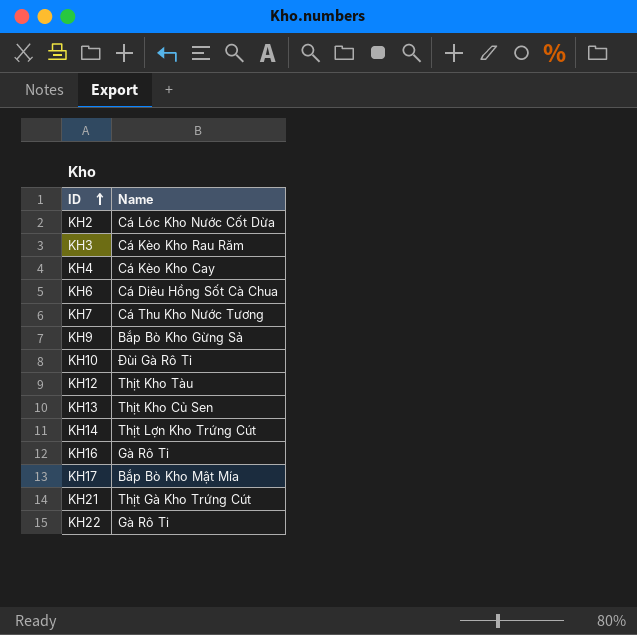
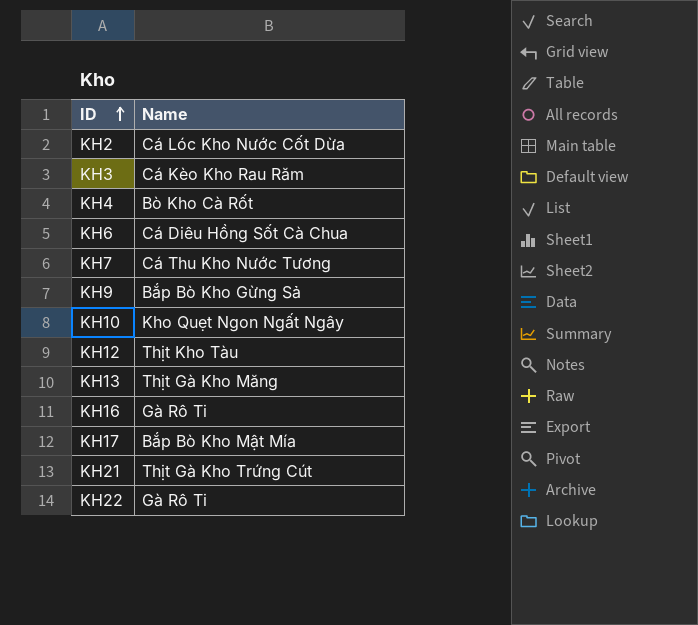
row KH14: Thịt Lợn Kho Trứng Cút -> none
KH4 | Name: Cá Kèo Kho Cay -> Bò Kho Cà Rốt
KH10 | Name: Đùi Gà Rô Ti -> Kho Quẹt Ngon Ngất Ngây
KH13 | Name: Thịt Kho Củ Sen -> Thịt Gà Kho Măng

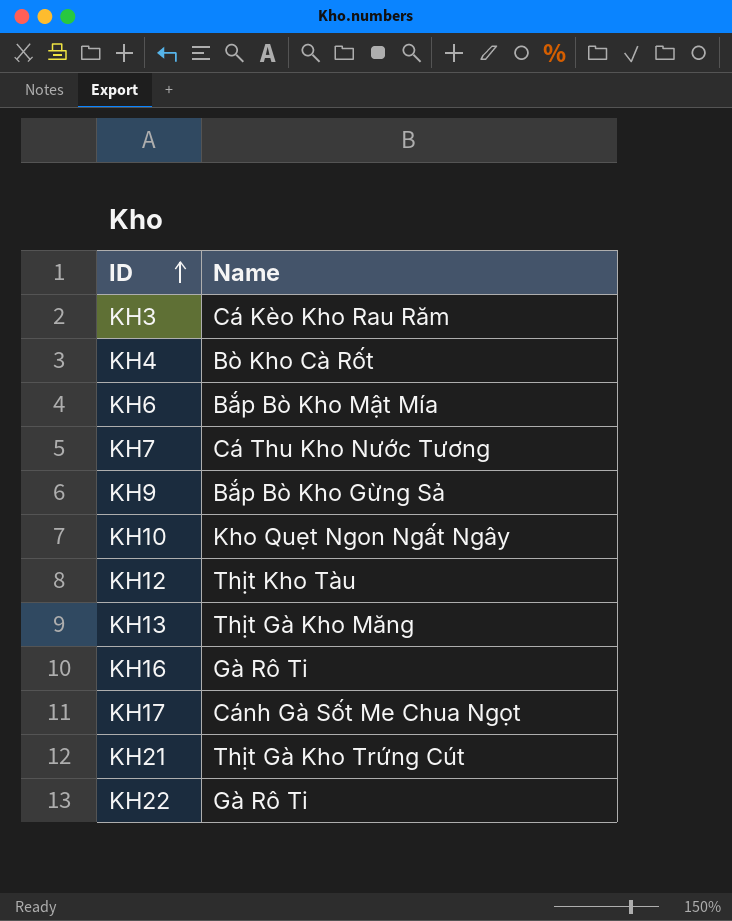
row KH2: Cá Lóc Kho Nước Cốt Dừa -> none
KH6 | Name: Cá Diêu Hồng Sốt Cà Chua -> Bắp Bò Kho Mật Mía
KH17 | Name: Bắp Bò Kho Mật Mía -> Cánh Gà Sốt Me Chua Ngọt

